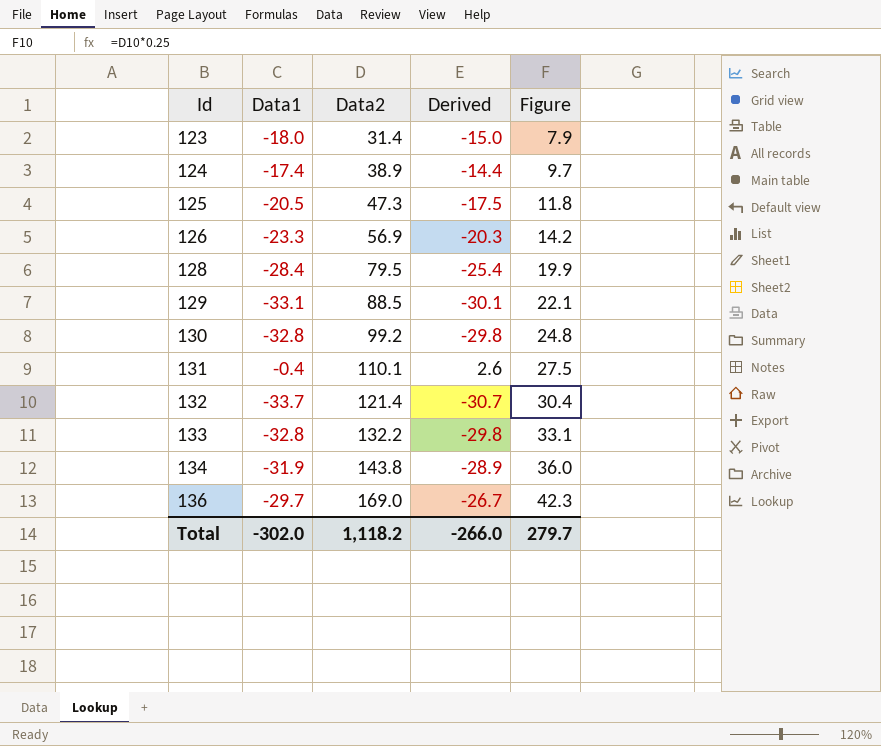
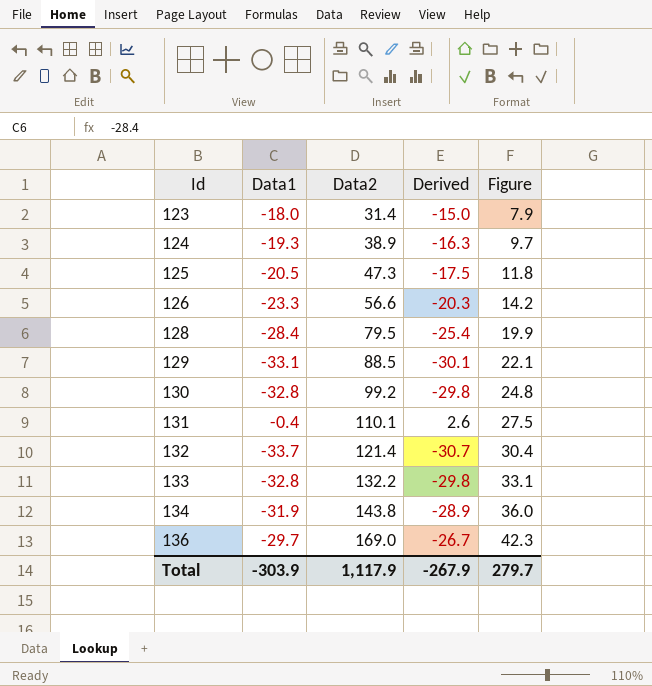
124 | Data1: -17.4 -> -19.3
124 | Derived: -14.4 -> -16.3
126 | Data2: 56.9 -> 56.6
Total | Data1: -302.0 -> -303.9
Total | Data2: 1,118.2 -> 1,117.9
Total | Derived: -266.0 -> -267.9

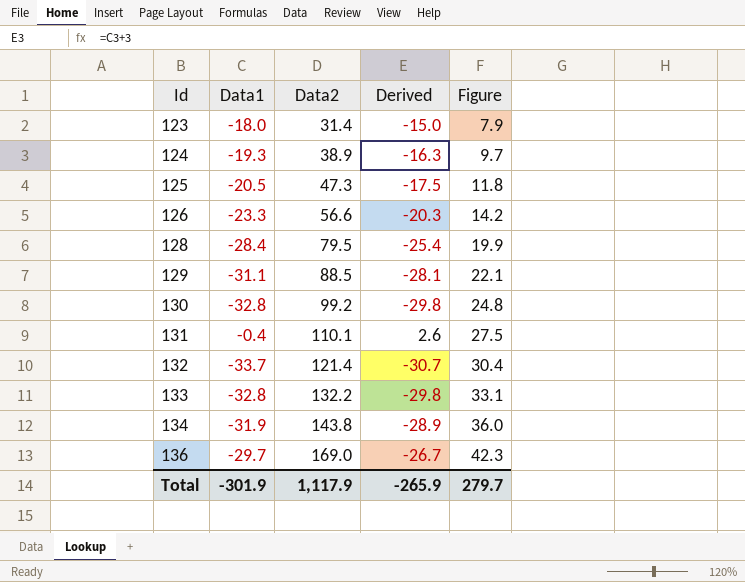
129 | Data1: -33.1 -> -31.1
129 | Derived: -30.1 -> -28.1
Total | Data1: -303.9 -> -301.9
Total | Derived: -267.9 -> -265.9

